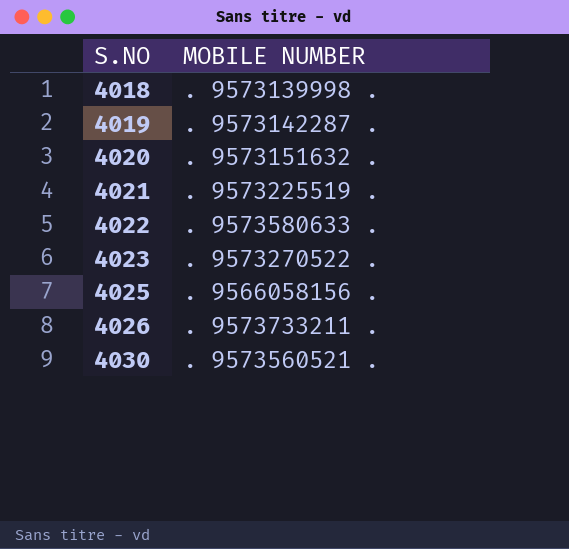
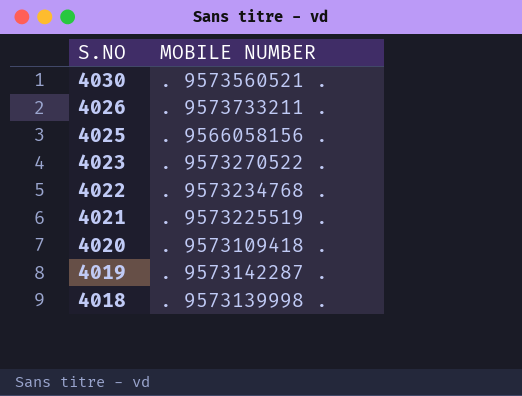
row order: S.NO ascending -> S.NO descending
4022 | MOBILE NUMBER: . 9573580633 . -> . 9573234768 .
4020 | MOBILE NUMBER: . 9573151632 . -> . 9573109418 .

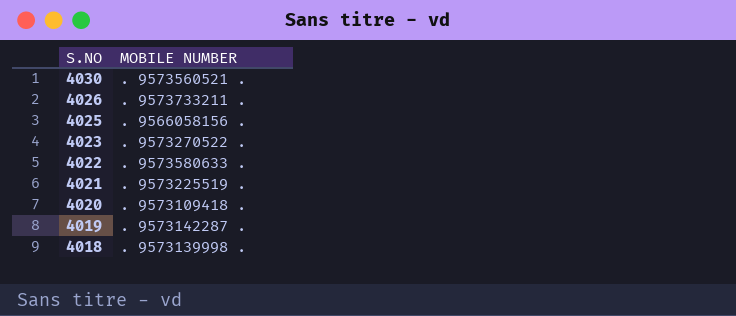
4022 | MOBILE NUMBER: . 9573234768 . -> . 9573580633 .

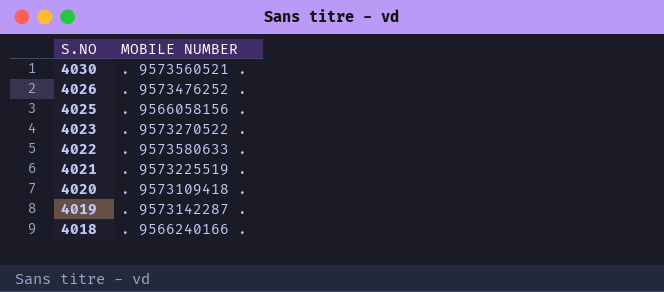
4026 | MOBILE NUMBER: . 9573733211 . -> . 9573476252 .
4018 | MOBILE NUMBER: . 9573139998 . -> . 9566240166 .

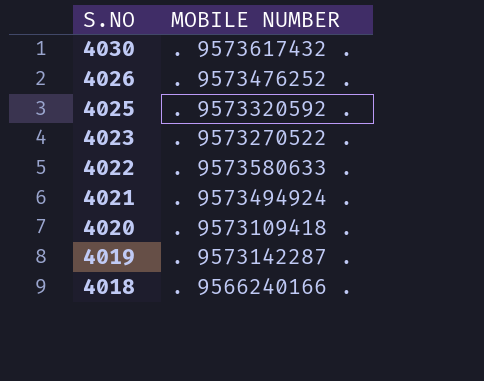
4030 | MOBILE NUMBER: . 9573560521 . -> . 9573617432 .
4025 | MOBILE NUMBER: . 9566058156 . -> . 9573320592 .
4021 | MOBILE NUMBER: . 9573225519 . -> . 9573494924 .

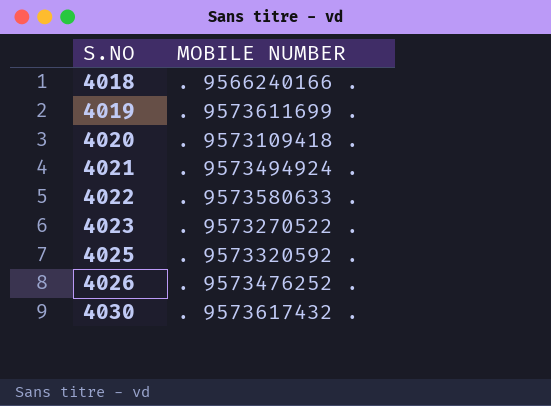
row order: S.NO descending -> S.NO ascending
4019 | MOBILE NUMBER: . 9573142287 . -> . 9573611699 .

